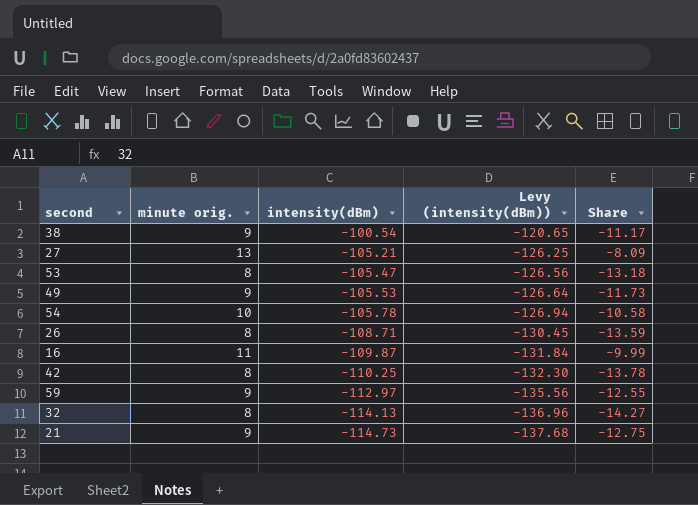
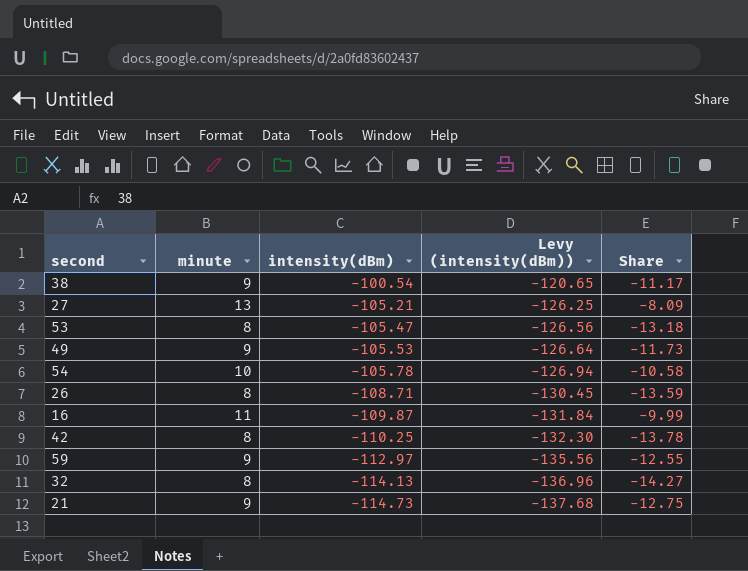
column name: minute orig. -> minute

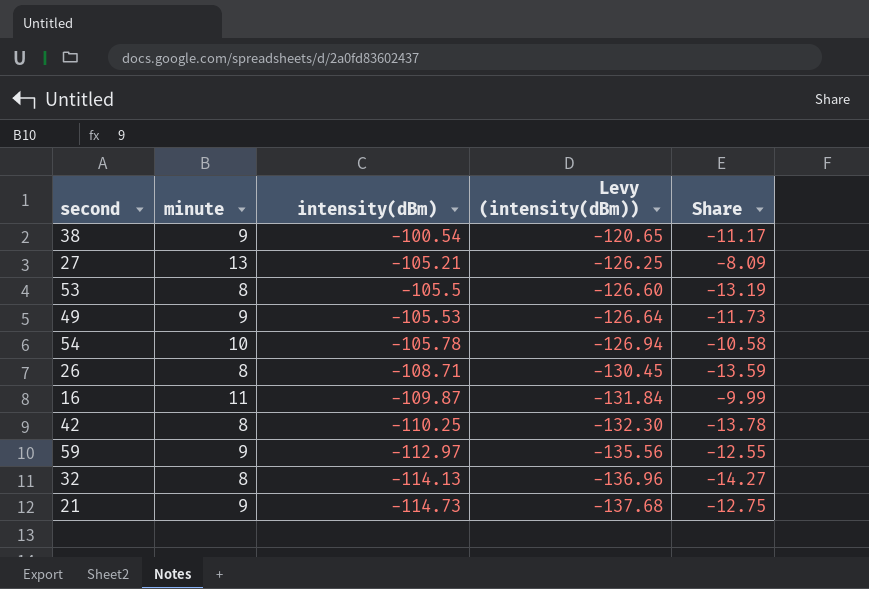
53 | intensity(dBm): -105.47 -> -105.5
53 | Levy (intensity(dBm)): -126.56 -> -126.60
53 | Share: -13.18 -> -13.19

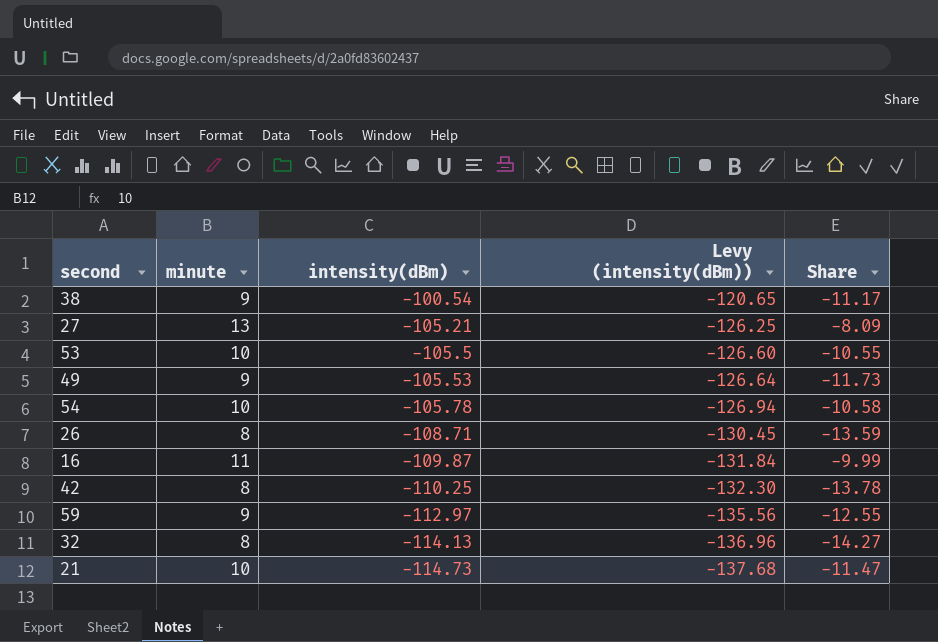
53 | minute: 8 -> 10
53 | Share: -13.19 -> -10.55
21 | minute: 9 -> 10
21 | Share: -12.75 -> -11.47

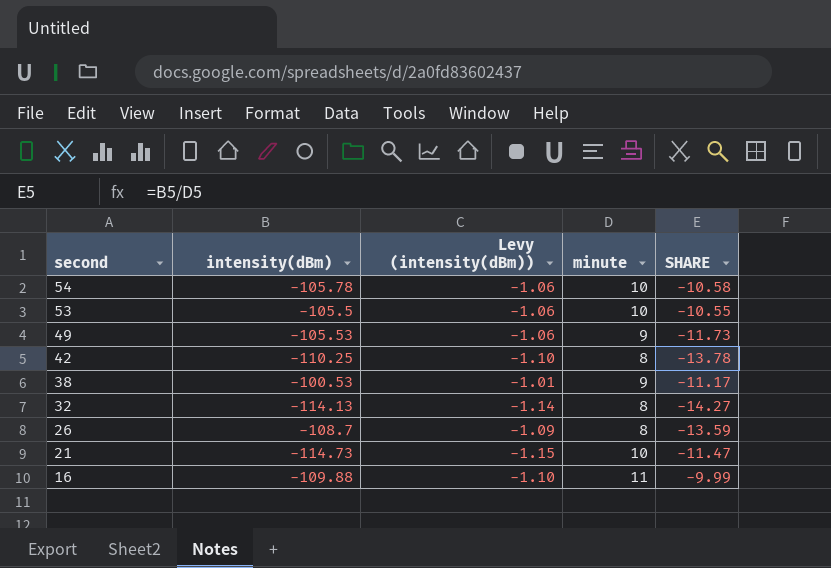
row order: intensity(dBm) descending -> second descending
column Levy (intensity(dBm)) | formula: [intensity(dBm)] * 1.2 -> [intensity(dBm)] * 0.01
column minute | position: 2 -> 4
column name: Share -> SHARE
row 27: 13 | -105.21 | -126.25 | -8.09 -> none
row 59: 9 | -112.97 | -135.56 | -12.55 -> none
38 | intensity(dBm): -100.54 -> -100.53
26 | intensity(dBm): -108.71 -> -108.7
16 | intensity(dBm): -109.87 -> -109.88

